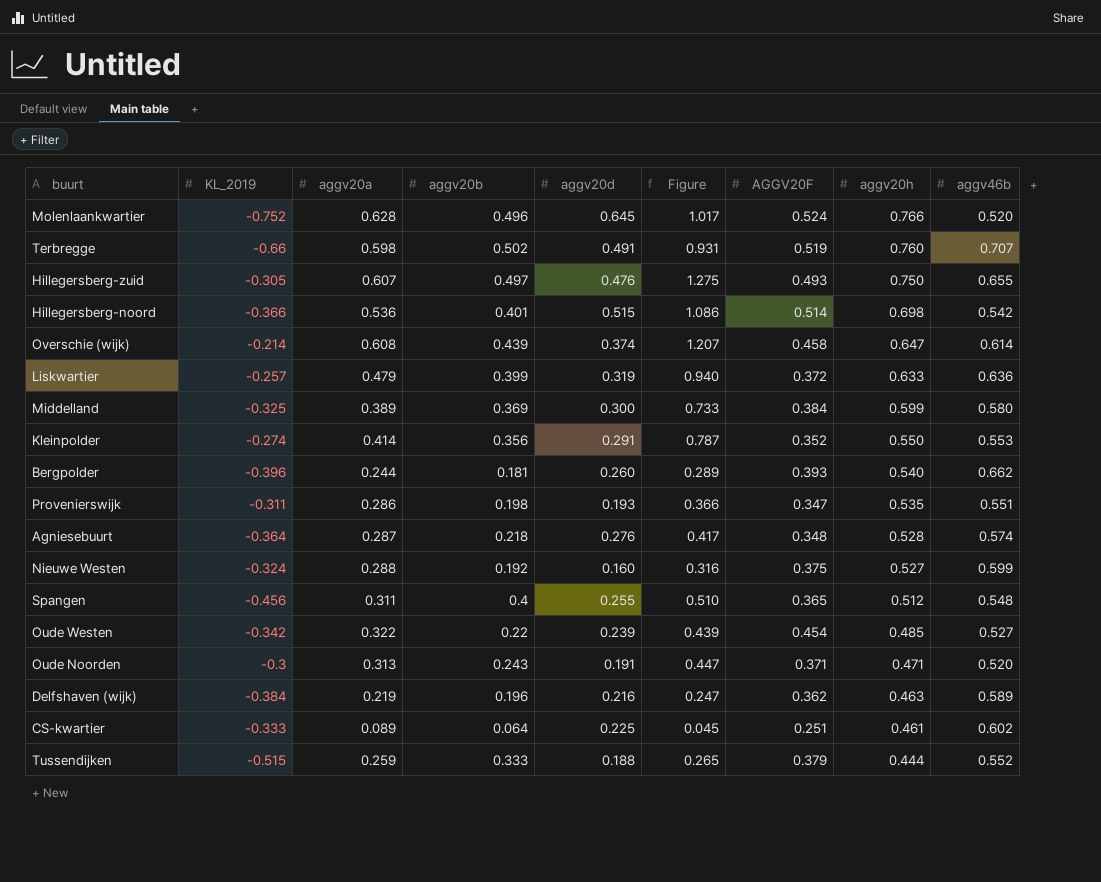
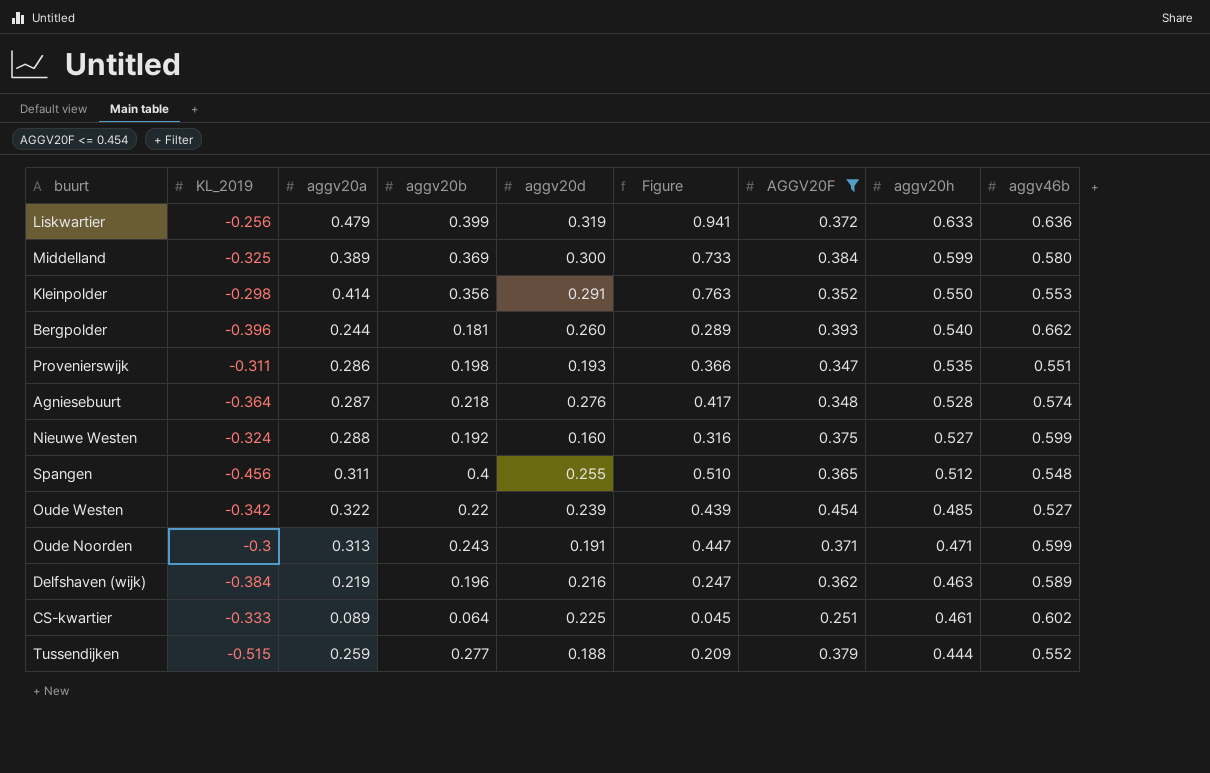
filter: none -> AGGV20F <= 0.454
Liskwartier | KL_2019: -0.257 -> -0.256
Liskwartier | Figure: 0.940 -> 0.941
Kleinpolder | KL_2019: -0.274 -> -0.298
Kleinpolder | Figure: 0.787 -> 0.763
Oude Noorden | aggv46b: 0.520 -> 0.599
Tussendijken | aggv20b: 0.333 -> 0.277
Tussendijken | Figure: 0.265 -> 0.209

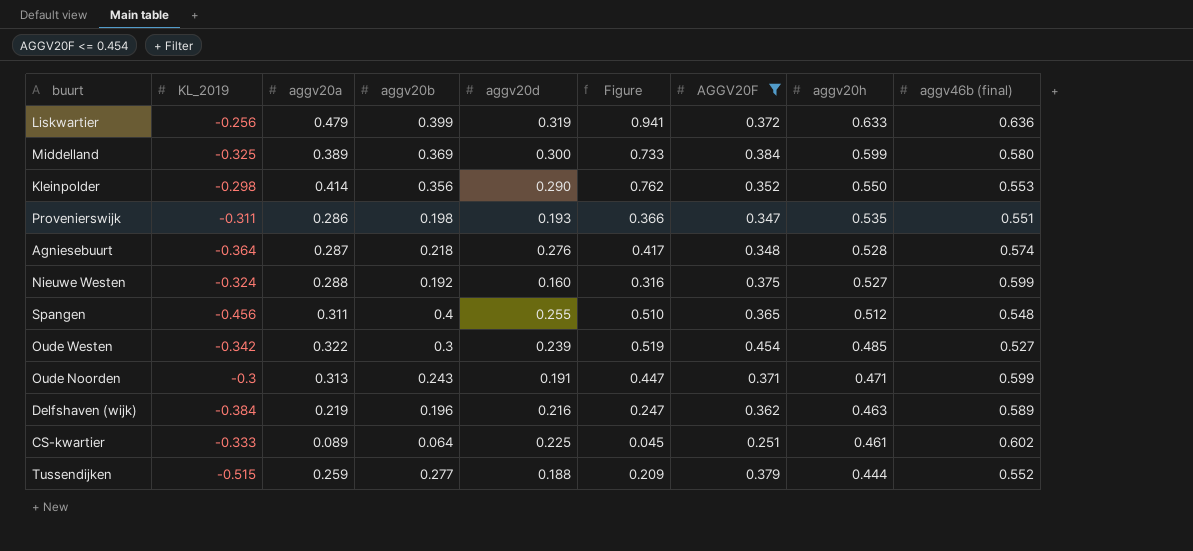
column name: aggv46b -> aggv46b (final)
row Bergpolder: -0.396 | 0.244 | 0.181 | 0.260 | 0.289 | 0.393 | 0.540 | 0.662 -> none
Kleinpolder | aggv20d: 0.291 -> 0.290
Kleinpolder | Figure: 0.763 -> 0.762
Oude Westen | aggv20b: 0.22 -> 0.3
Oude Westen | Figure: 0.439 -> 0.519

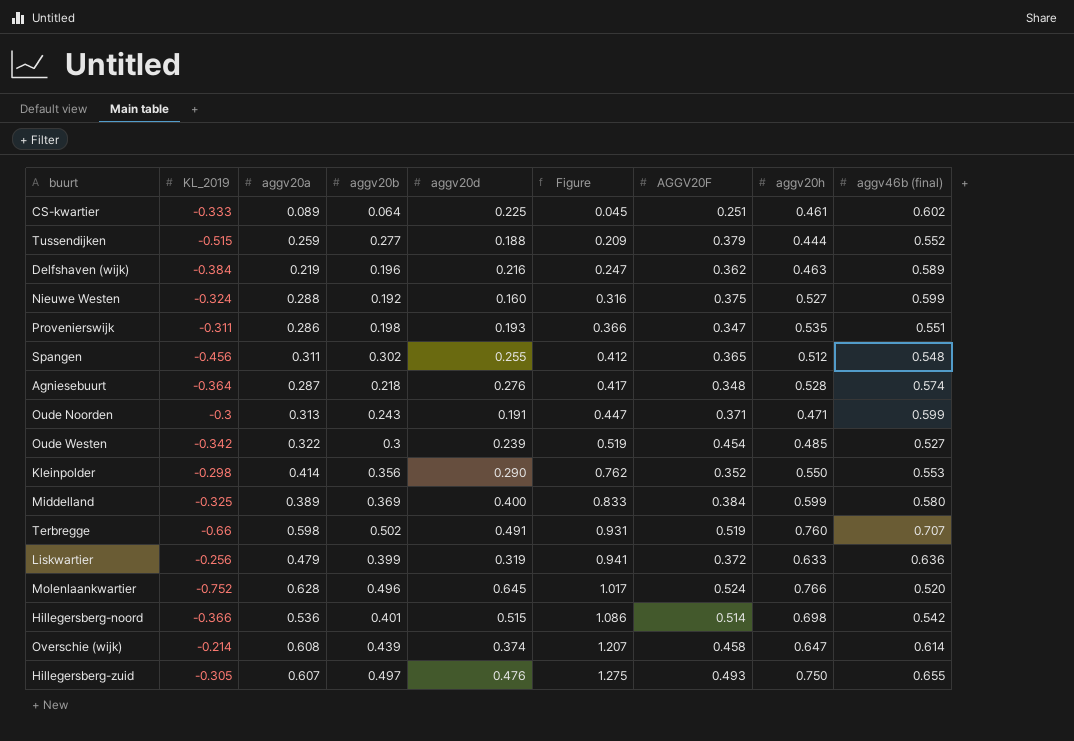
filter: AGGV20F <= 0.454 -> none
row order: aggv20h descending -> Figure ascending
Spangen | aggv20b: 0.4 -> 0.302
Spangen | Figure: 0.510 -> 0.412
Middelland | aggv20d: 0.300 -> 0.400
Middelland | Figure: 0.733 -> 0.833

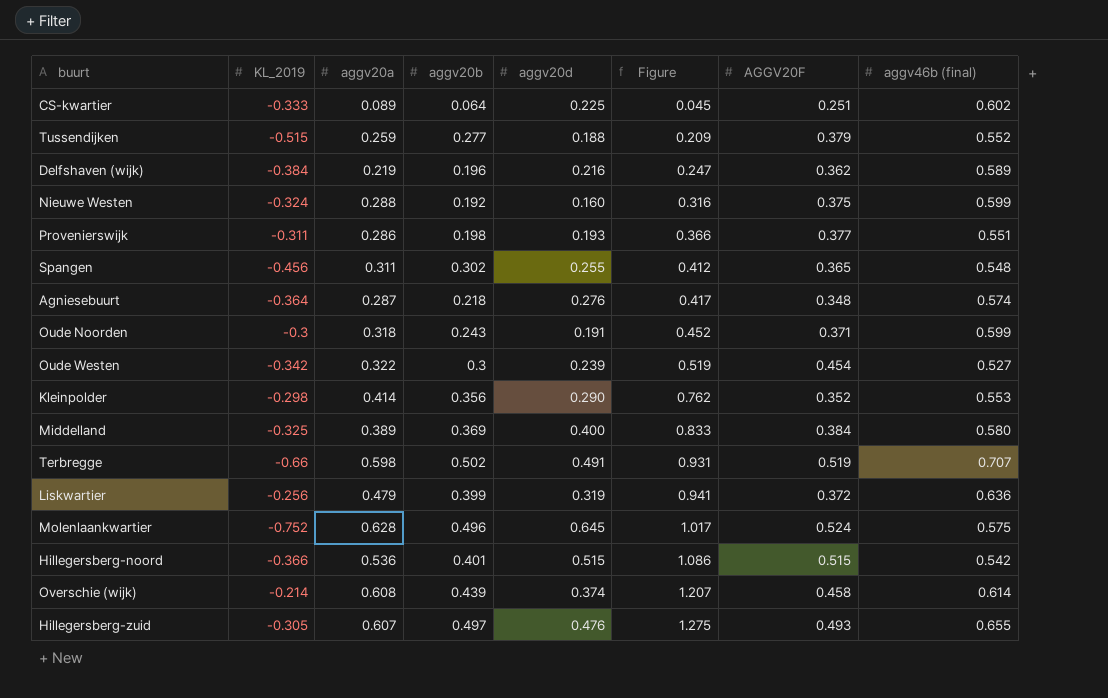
column aggv20h | position: 8 -> none
Provenierswijk | AGGV20F: 0.347 -> 0.377
Oude Noorden | aggv20a: 0.313 -> 0.318
Oude Noorden | Figure: 0.447 -> 0.452
Molenlaankwartier | aggv46b (final): 0.520 -> 0.575
Hillegersberg-noord | AGGV20F: 0.514 -> 0.515

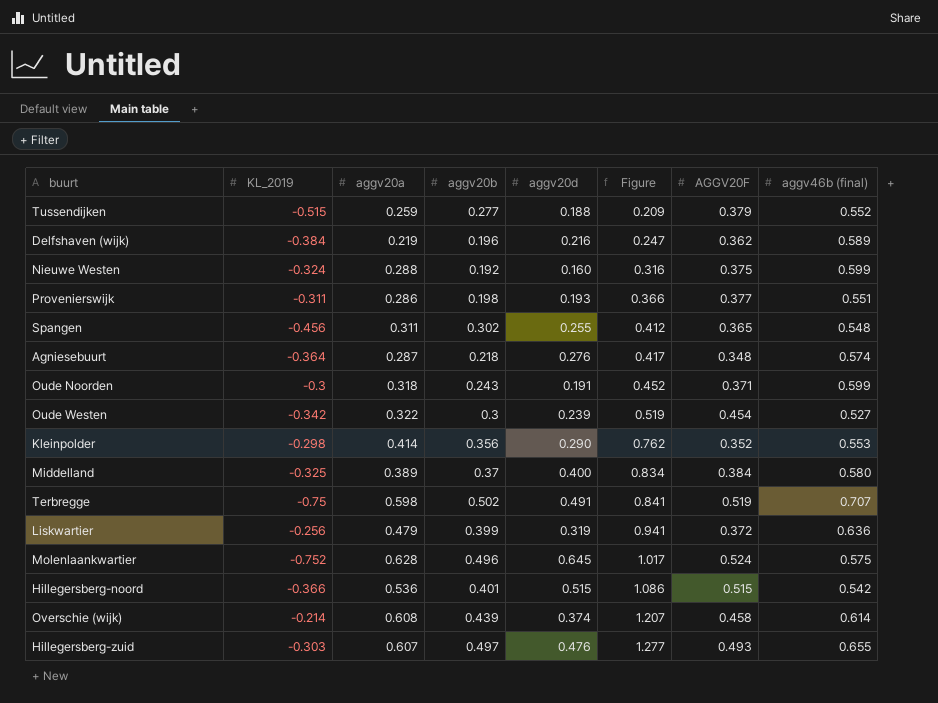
row CS-kwartier: -0.333 | 0.089 | 0.064 | 0.225 | 0.045 | 0.251 | 0.602 -> none
Middelland | aggv20b: 0.369 -> 0.37
Middelland | Figure: 0.833 -> 0.834
Terbregge | KL_2019: -0.66 -> -0.75
Terbregge | Figure: 0.931 -> 0.841
Hillegersberg-zuid | KL_2019: -0.305 -> -0.303
Hillegersberg-zuid | Figure: 1.275 -> 1.277

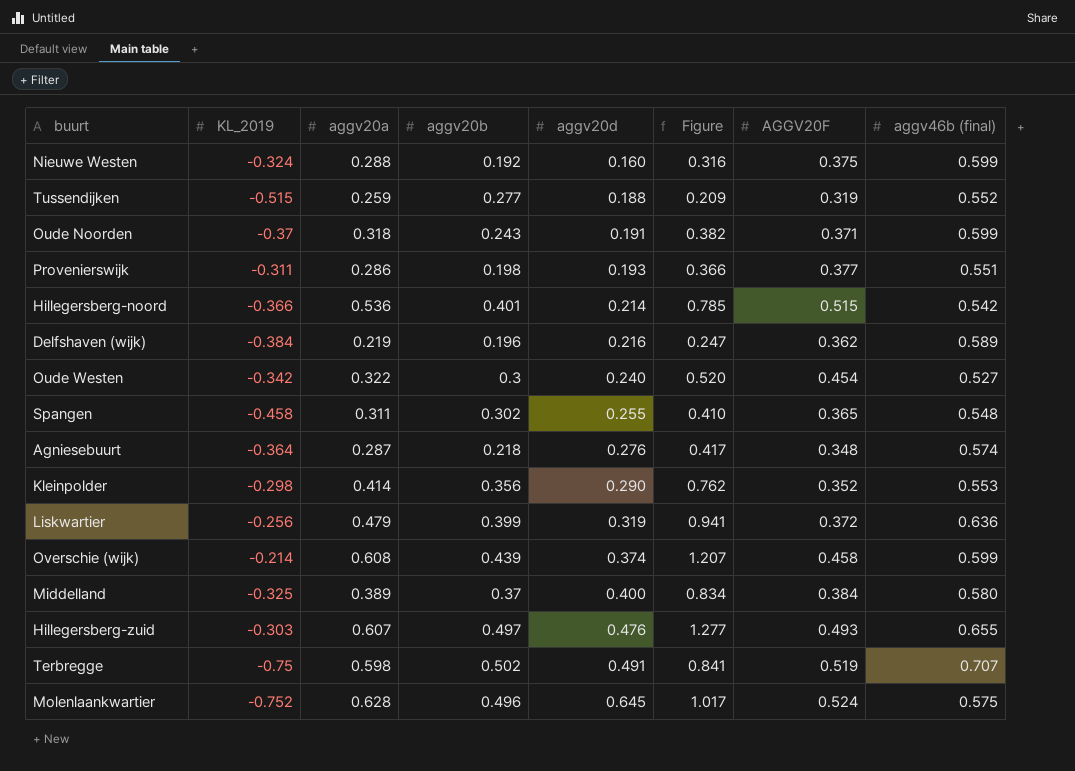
row order: Figure ascending -> aggv20d ascending
Tussendijken | AGGV20F: 0.379 -> 0.319
Oude Noorden | KL_2019: -0.3 -> -0.37
Oude Noorden | Figure: 0.452 -> 0.382
Hillegersberg-noord | aggv20d: 0.515 -> 0.214
Hillegersberg-noord | Figure: 1.086 -> 0.785
Oude Westen | aggv20d: 0.239 -> 0.240
Oude Westen | Figure: 0.519 -> 0.520
Spangen | KL_2019: -0.456 -> -0.458
Spangen | Figure: 0.412 -> 0.410
Overschie (wijk) | aggv46b (final): 0.614 -> 0.599

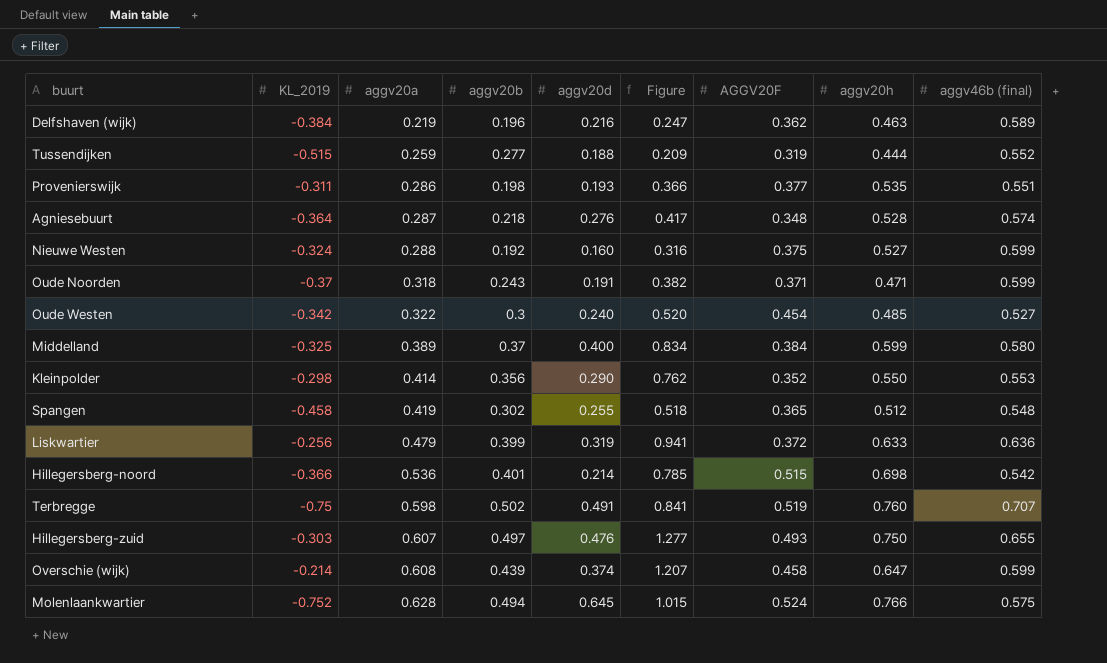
row order: aggv20d ascending -> aggv20a ascending
column aggv20h | position: none -> 8
Spangen | aggv20a: 0.311 -> 0.419
Spangen | Figure: 0.410 -> 0.518
Molenlaankwartier | aggv20b: 0.496 -> 0.494
Molenlaankwartier | Figure: 1.017 -> 1.015

